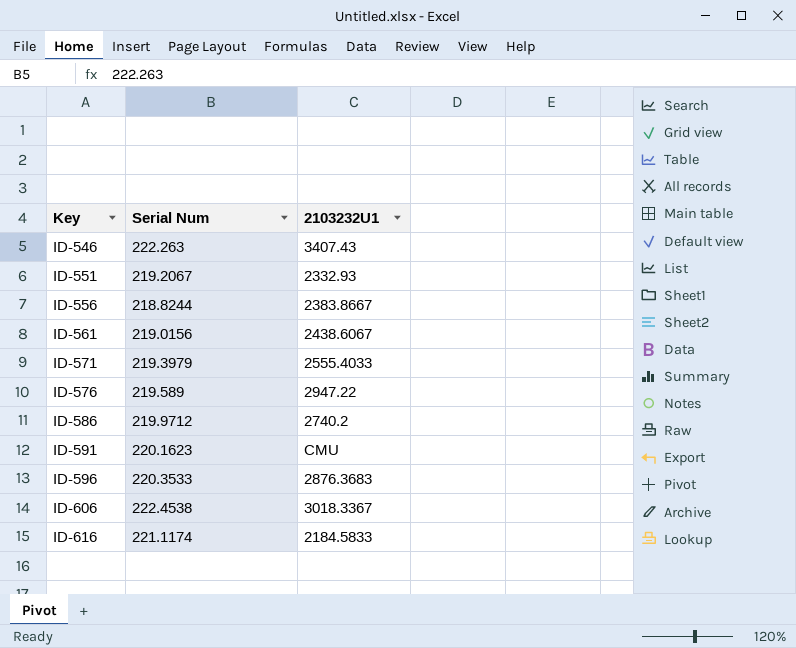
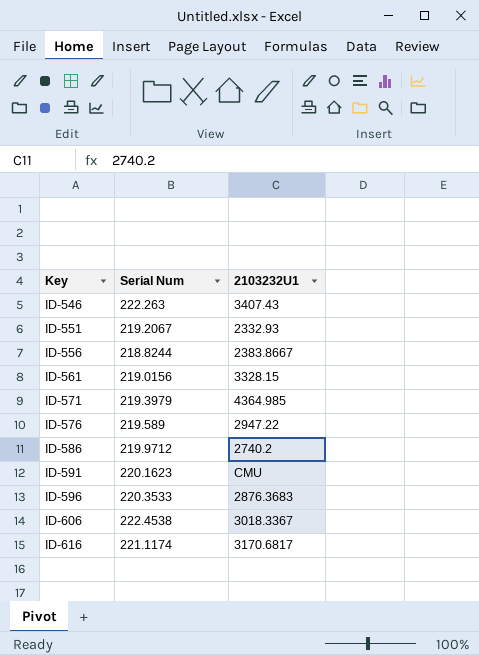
ID-561 | 2103232U1: 2438.6067 -> 3328.15
ID-571 | 2103232U1: 2555.4033 -> 4364.985
ID-616 | 2103232U1: 2184.5833 -> 3170.6817

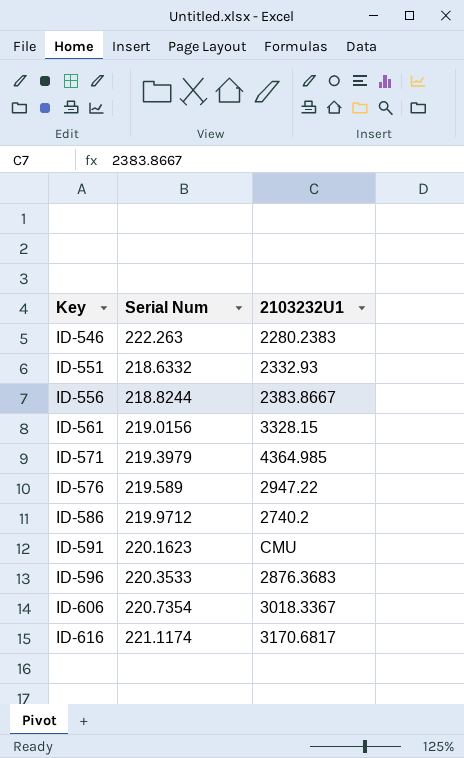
ID-546 | 2103232U1: 3407.43 -> 2280.2383
ID-551 | Serial Num: 219.2067 -> 218.6332
ID-606 | Serial Num: 222.4538 -> 220.7354

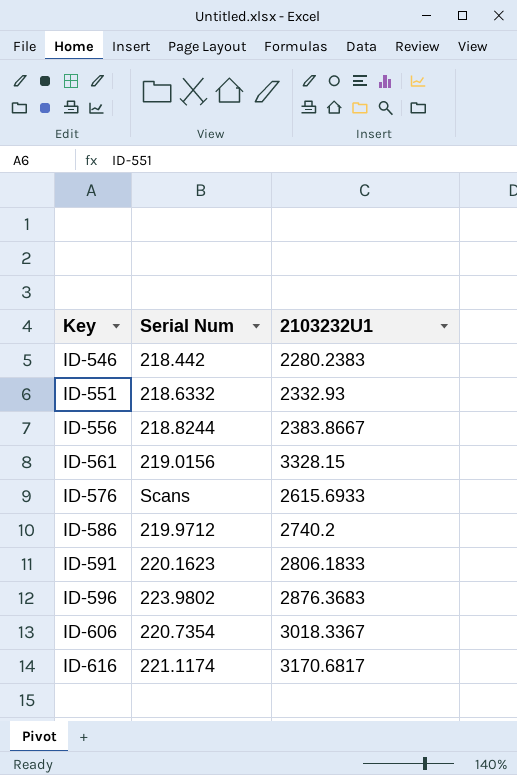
row ID-571: 219.3979 | 4364.985 -> none
ID-546 | Serial Num: 222.263 -> 218.442
ID-576 | Serial Num: 219.589 -> Scans
ID-576 | 2103232U1: 2947.22 -> 2615.6933
ID-591 | 2103232U1: CMU -> 2806.1833
ID-596 | Serial Num: 220.3533 -> 223.9802

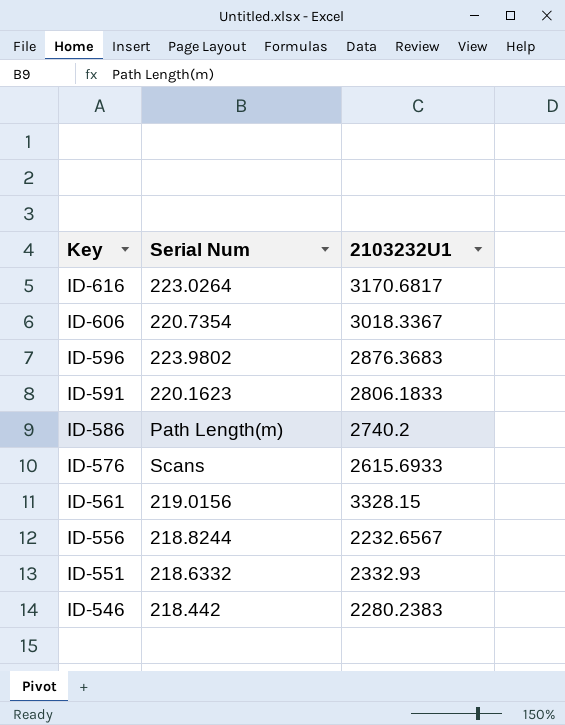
row order: Key ascending -> Key descending
ID-616 | Serial Num: 221.1174 -> 223.0264
ID-586 | Serial Num: 219.9712 -> Path Length(m)
ID-556 | 2103232U1: 2383.8667 -> 2232.6567

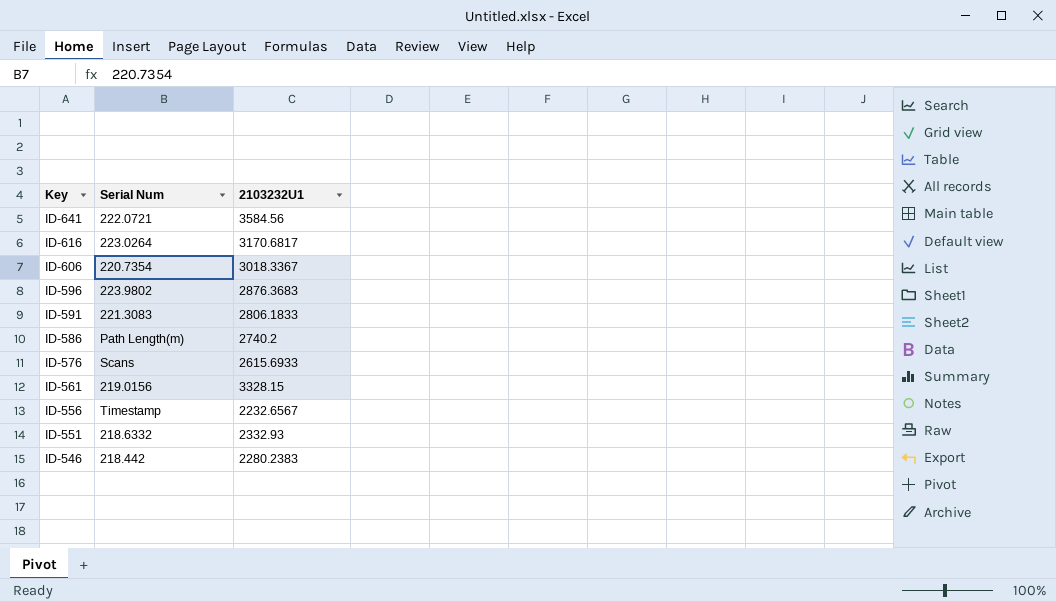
row ID-641: none -> 222.0721 | 3584.56
ID-591 | Serial Num: 220.1623 -> 221.3083
ID-556 | Serial Num: 218.8244 -> Timestamp

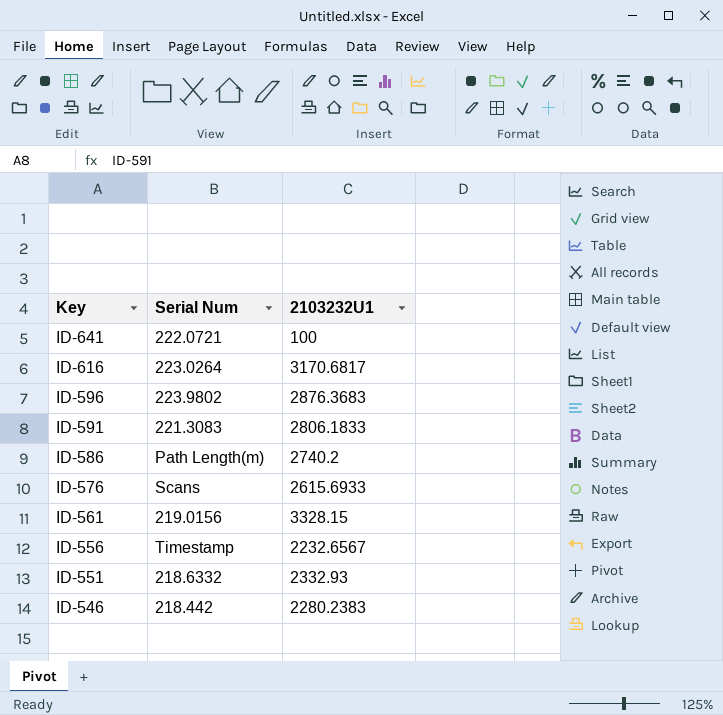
row ID-606: 220.7354 | 3018.3367 -> none
ID-641 | 2103232U1: 3584.56 -> 100

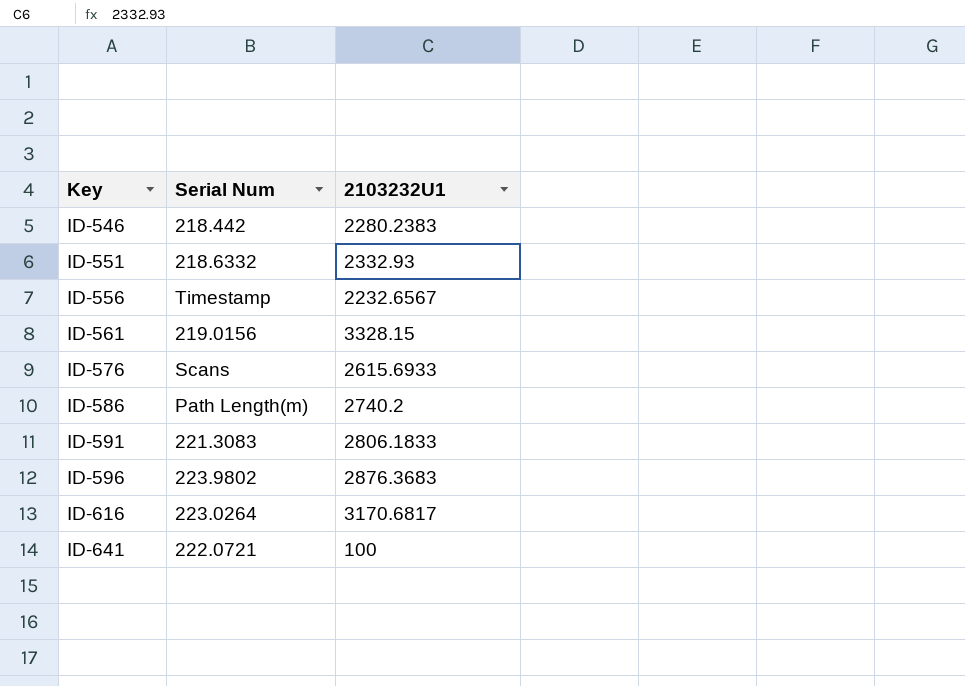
row order: Key descending -> Key ascending

